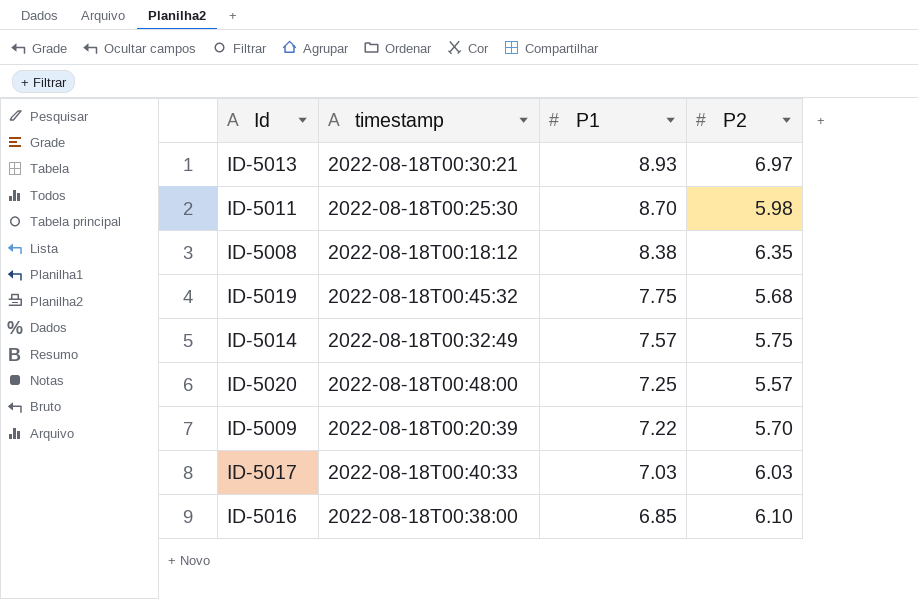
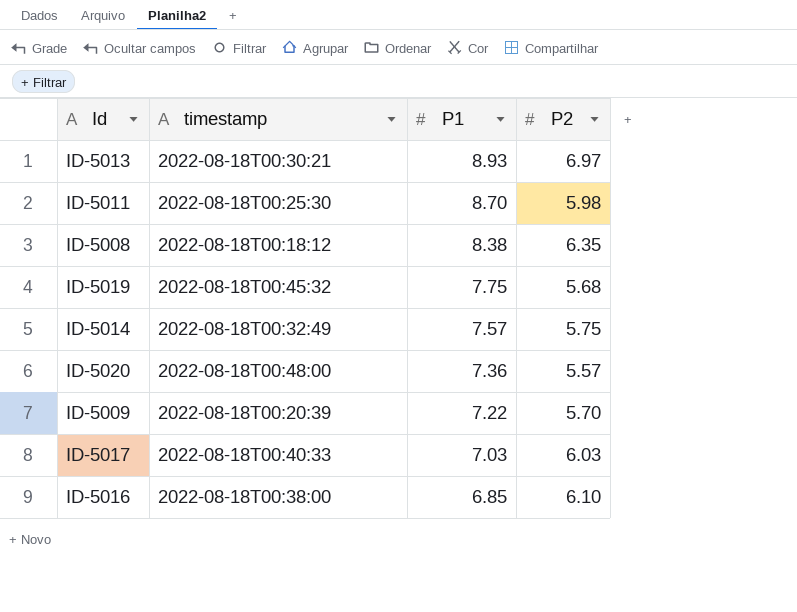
ID-5020 | P1: 7.25 -> 7.36

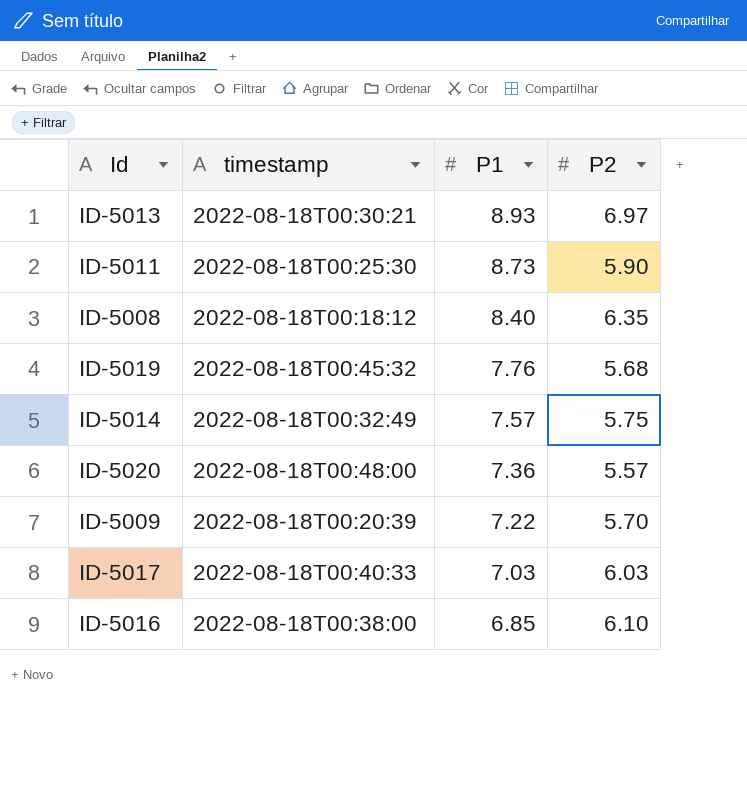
ID-5011 | P1: 8.70 -> 8.73
ID-5011 | P2: 5.98 -> 5.90
ID-5008 | P1: 8.38 -> 8.40
ID-5019 | P1: 7.75 -> 7.76

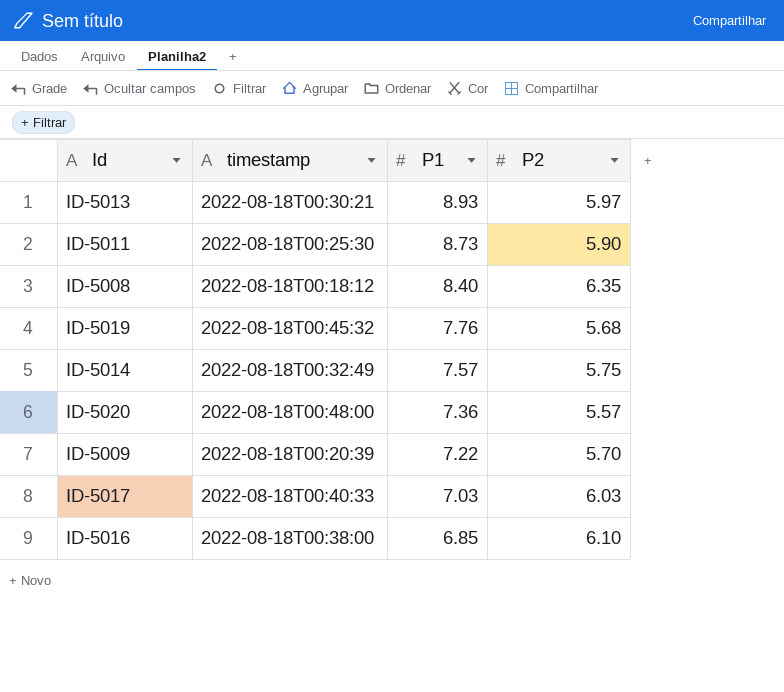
ID-5013 | P2: 6.97 -> 5.97

